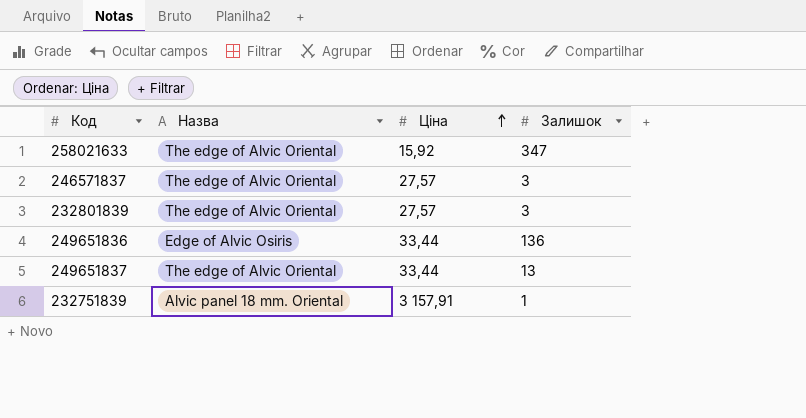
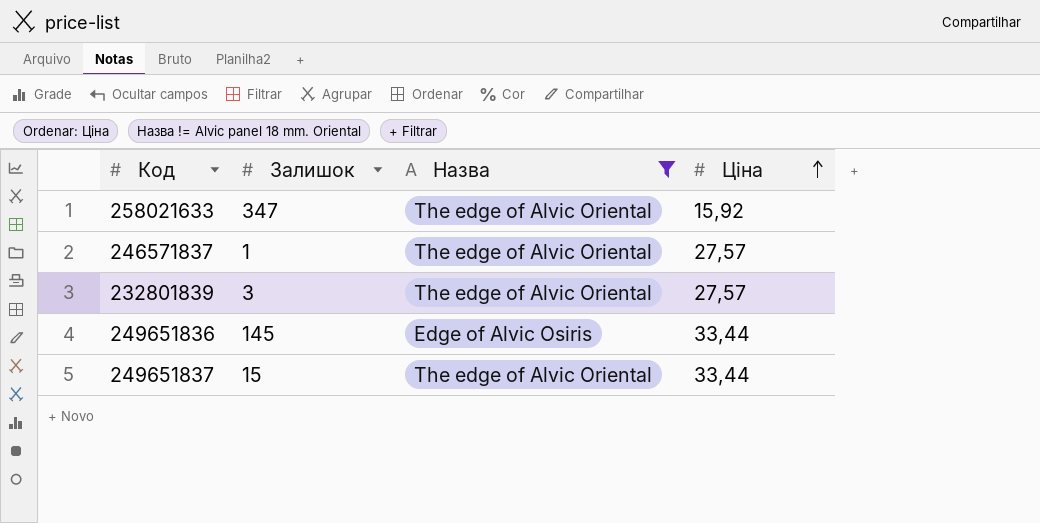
filter: none -> Назва != Alvic panel 18 mm. Oriental
column Залишок | position: 4 -> 2
246571837 | Залишок: 3 -> 1
249651836 | Залишок: 136 -> 145
249651837 | Залишок: 13 -> 15

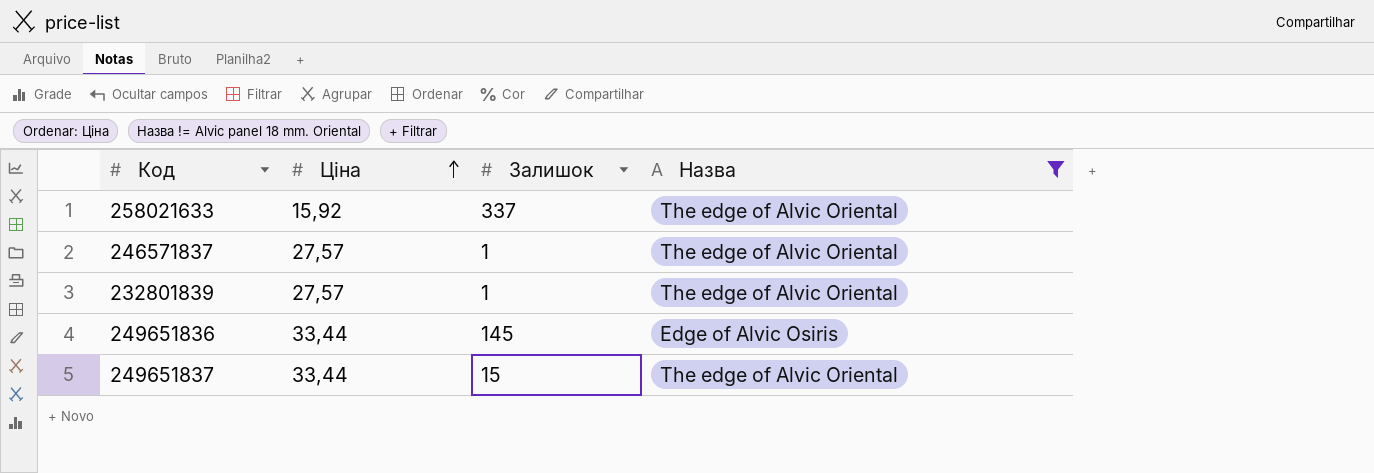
column Ціна | position: 4 -> 2
258021633 | Залишок: 347 -> 337
232801839 | Залишок: 3 -> 1

